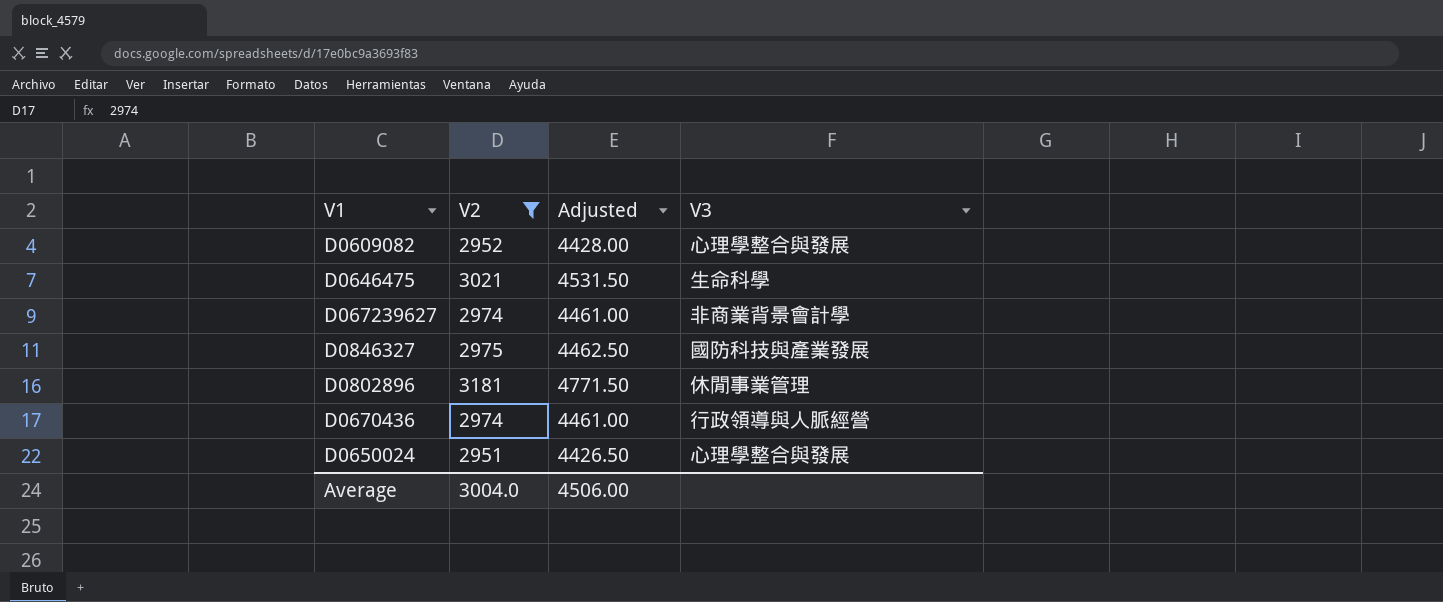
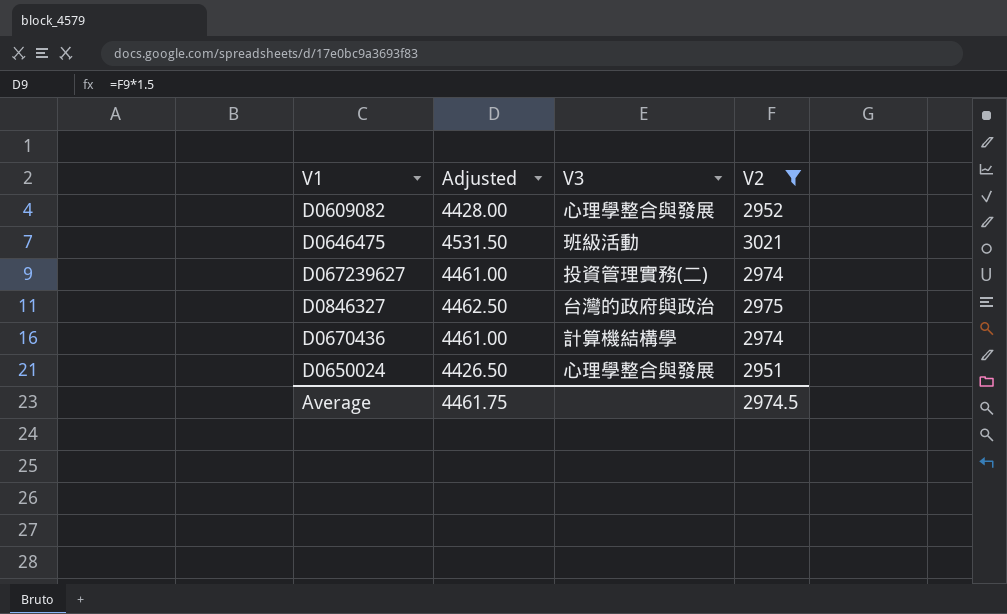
column V2 | position: 2 -> 4
row D0802896: 3181 | 4771.50 | 休閒事業管理 -> none
D0646475 | V3: 生命科學 -> 班級活動
D067239627 | V3: 非商業背景會計學 -> 投資管理實務(二)
D0846327 | V3: 國防科技與產業發展 -> 台灣的政府與政治
D0670436 | V3: 行政領導與人脈經營 -> 計算機結構學
Average | Adjusted: 4506.00 -> 4461.75
Average | V2: 3004.0 -> 2974.5

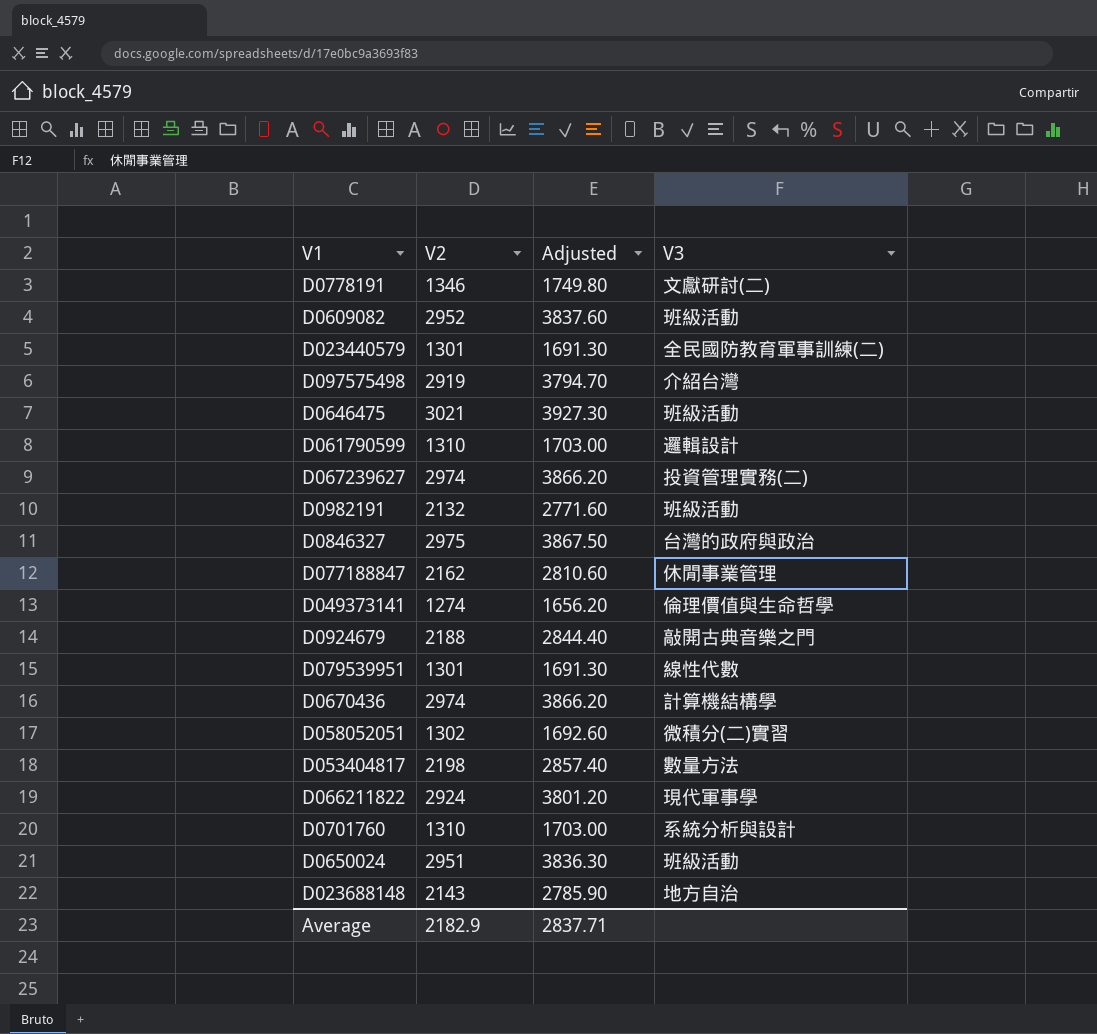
filter: V2 >= 2951 -> none
column V2 | position: 4 -> 2
column Adjusted | formula: [V2] * 1.5 -> [V2] * 1.3
D0609082 | V3: 心理學整合與發展 -> 班級活動
D0650024 | V3: 心理學整合與發展 -> 班級活動
Average | V2: 2974.5 -> 2182.9
Average | Adjusted: 4461.75 -> 2837.71

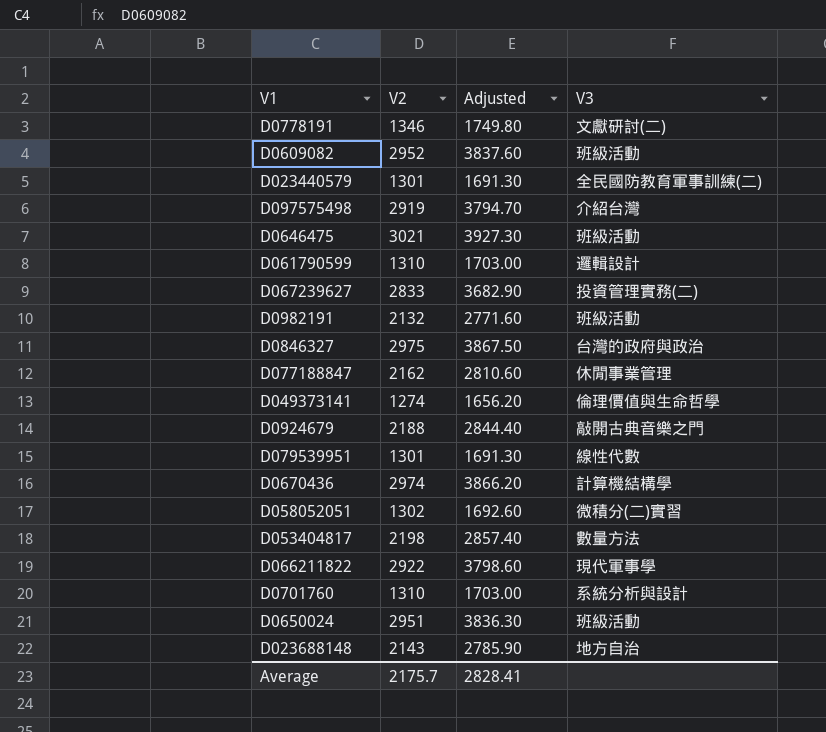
D067239627 | V2: 2974 -> 2833
D067239627 | Adjusted: 3866.20 -> 3682.90
D066211822 | V2: 2924 -> 2922
D066211822 | Adjusted: 3801.20 -> 3798.60
Average | V2: 2182.9 -> 2175.7
Average | Adjusted: 2837.71 -> 2828.41

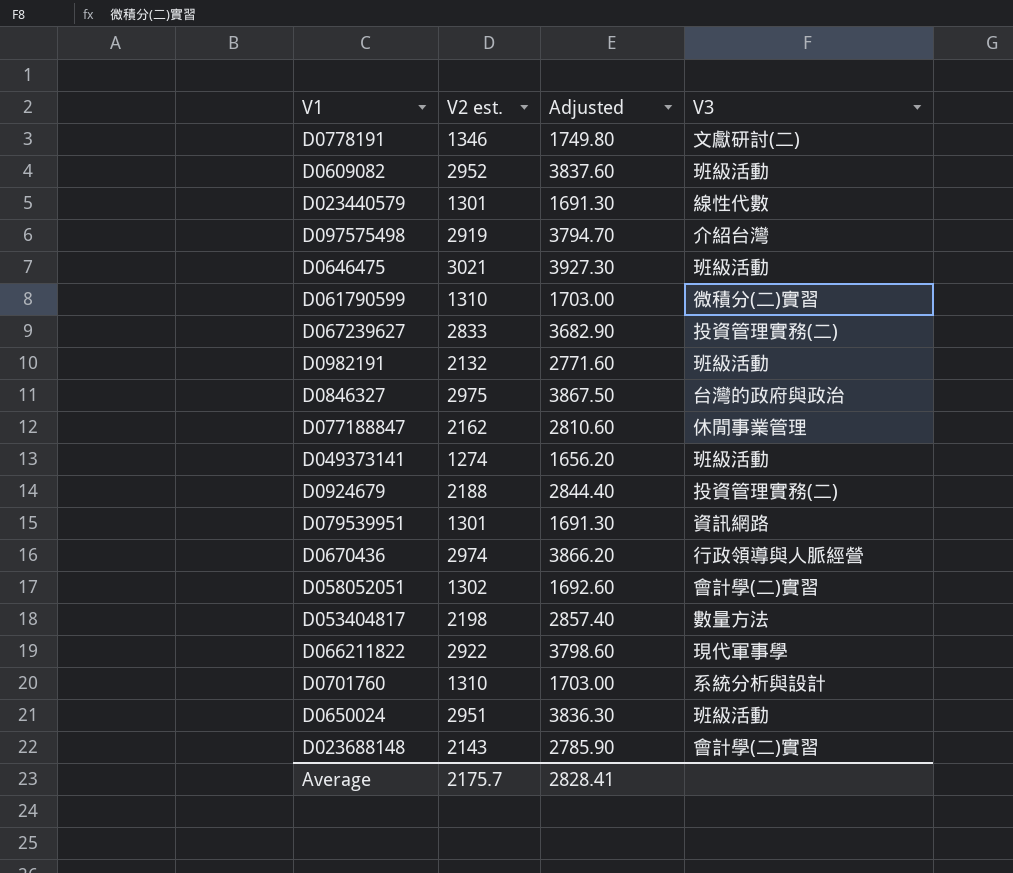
column name: V2 -> V2 est.
D023440579 | V3: 全民國防教育軍事訓練(二) -> 線性代數
D061790599 | V3: 邏輯設計 -> 微積分(二)實習
D049373141 | V3: 倫理價值與生命哲學 -> 班級活動
D0924679 | V3: 敲開古典音樂之門 -> 投資管理實務(二)
D079539951 | V3: 線性代數 -> 資訊網路
D0670436 | V3: 計算機結構學 -> 行政領導與人脈經營
D058052051 | V3: 微積分(二)實習 -> 會計學(二)實習
D023688148 | V3: 地方自治 -> 會計學(二)實習

